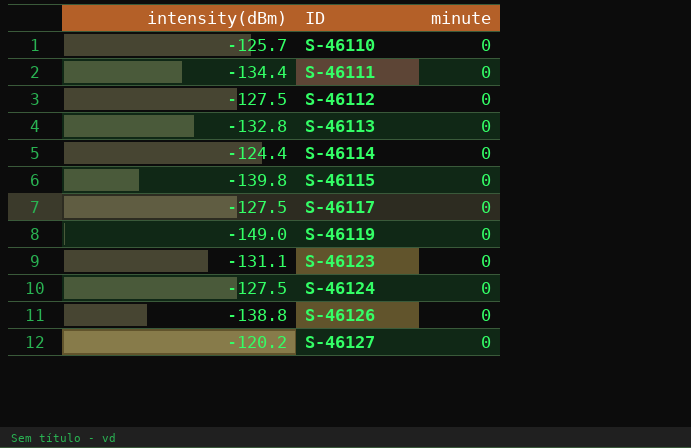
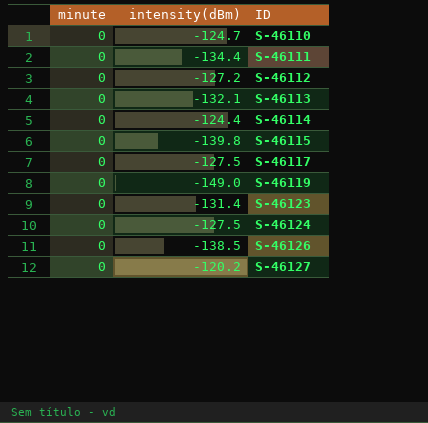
column minute | position: 3 -> 1
S-46110 | intensity(dBm): -125.7 -> -124.7
S-46112 | intensity(dBm): -127.5 -> -127.2
S-46113 | intensity(dBm): -132.8 -> -132.1
S-46123 | intensity(dBm): -131.1 -> -131.4
S-46126 | intensity(dBm): -138.8 -> -138.5

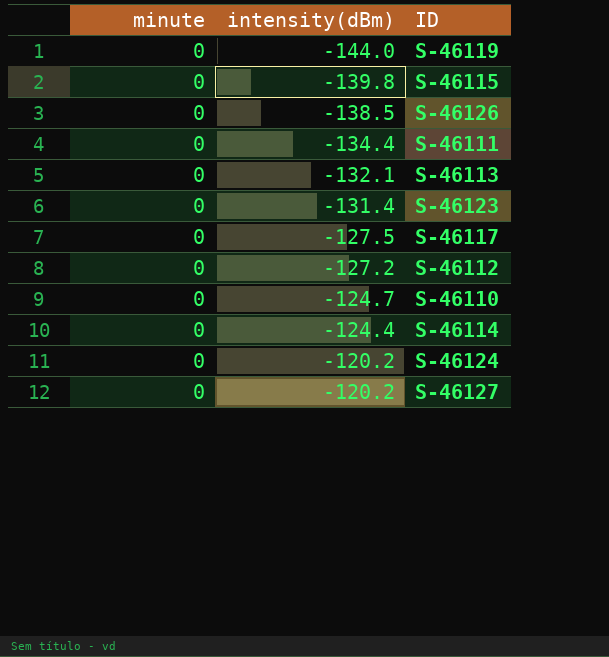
row order: ID ascending -> intensity(dBm) ascending
S-46119 | intensity(dBm): -149.0 -> -144.0
S-46124 | intensity(dBm): -127.5 -> -120.2

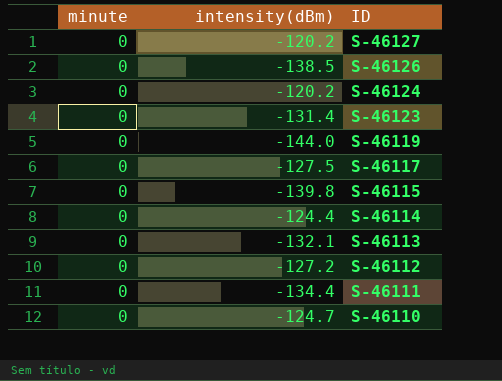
row order: intensity(dBm) ascending -> ID descending

